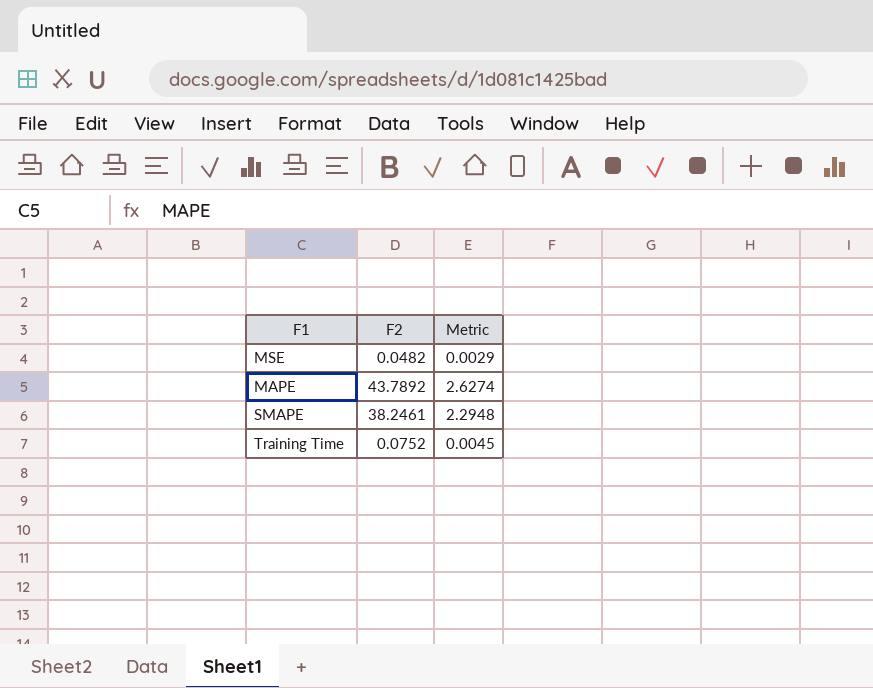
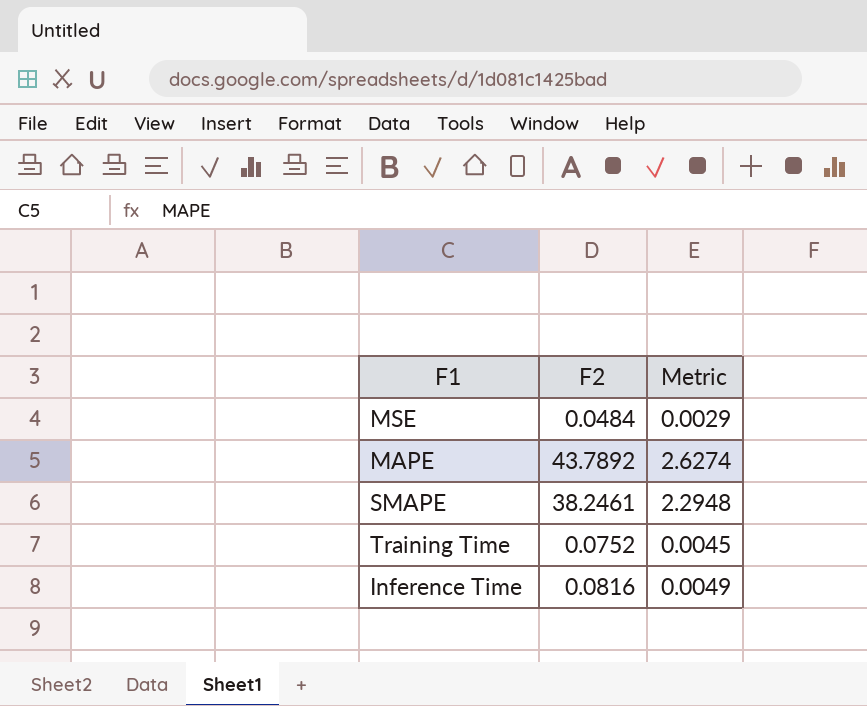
MSE | F2: 0.0482 -> 0.0484
row Inference Time: none -> 0.0816 | 0.0049

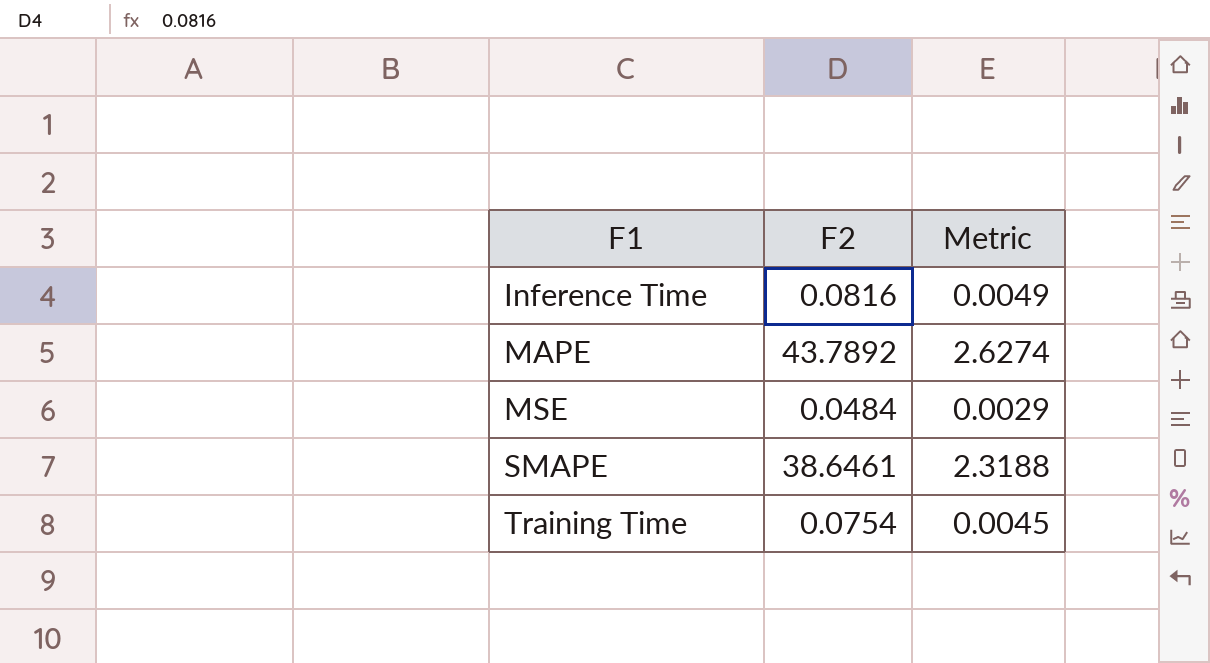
row order: none -> F1 ascending
SMAPE | F2: 38.2461 -> 38.6461
SMAPE | Metric: 2.2948 -> 2.3188
Training Time | F2: 0.0752 -> 0.0754

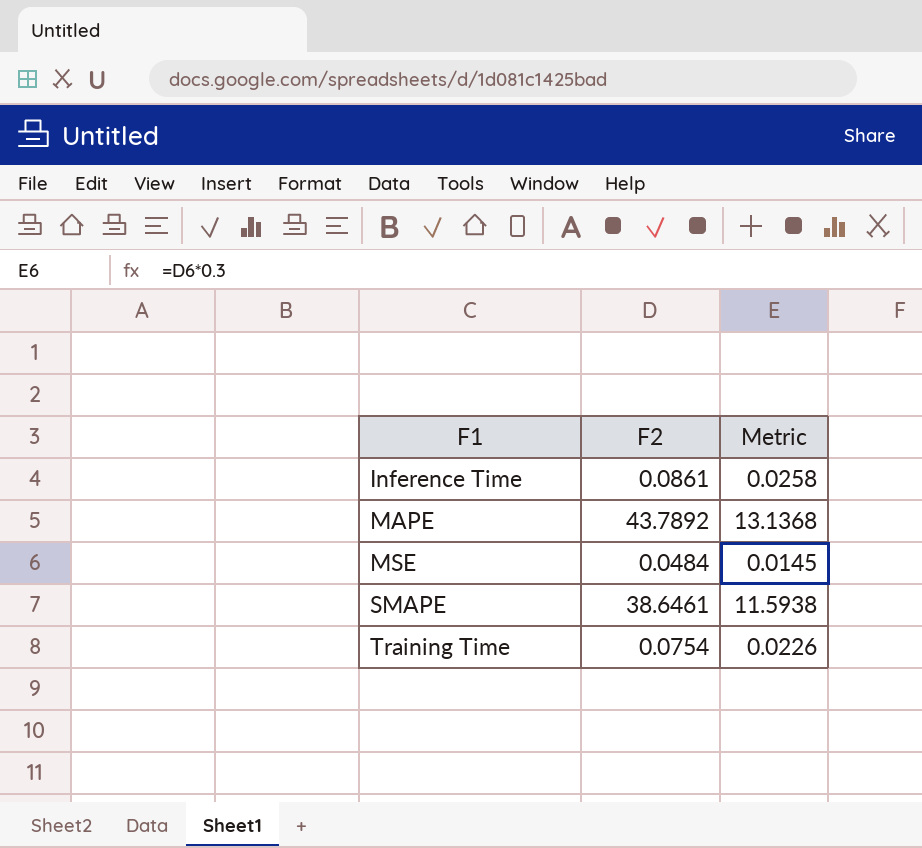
column Metric | formula: [F2] * 0.06 -> [F2] * 0.3
Inference Time | F2: 0.0816 -> 0.0861

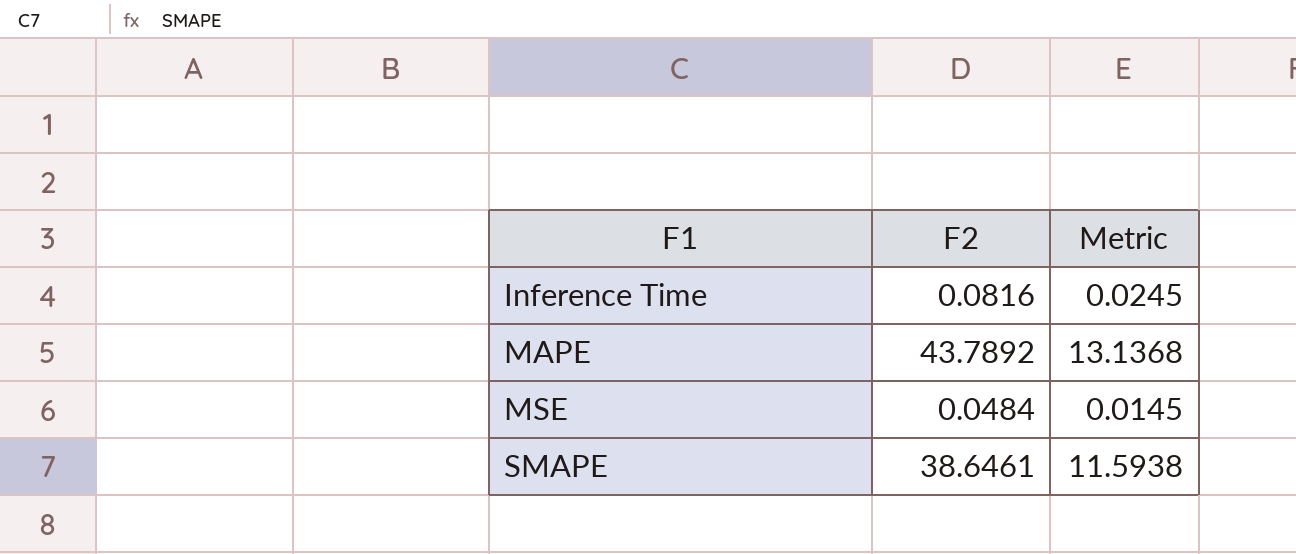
row Training Time: 0.0754 | 0.0226 -> none
Inference Time | F2: 0.0861 -> 0.0816
Inference Time | Metric: 0.0258 -> 0.0245

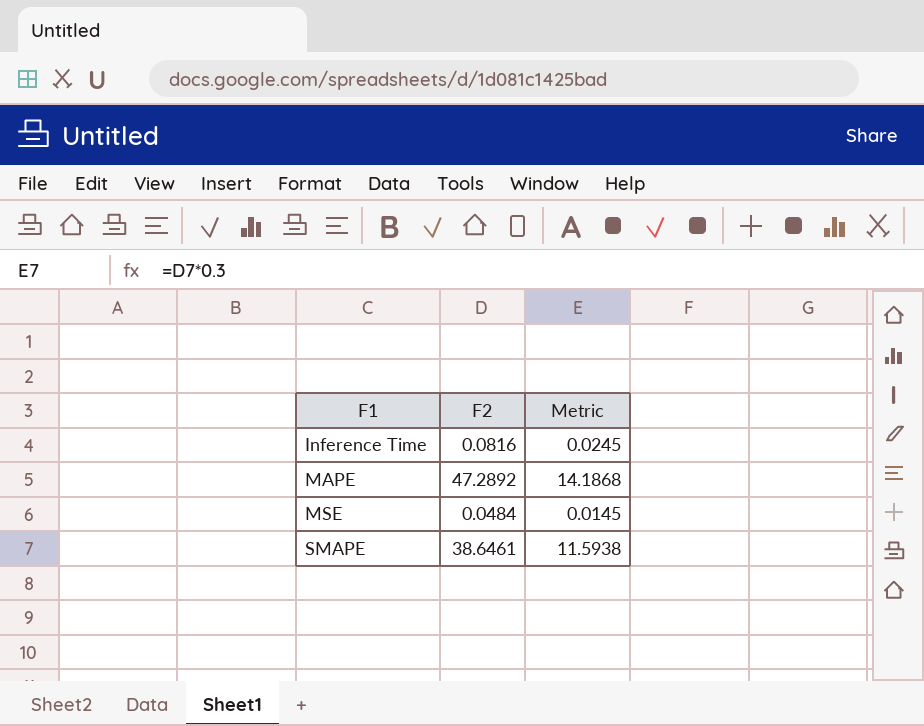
MAPE | F2: 43.7892 -> 47.2892
MAPE | Metric: 13.1368 -> 14.1868

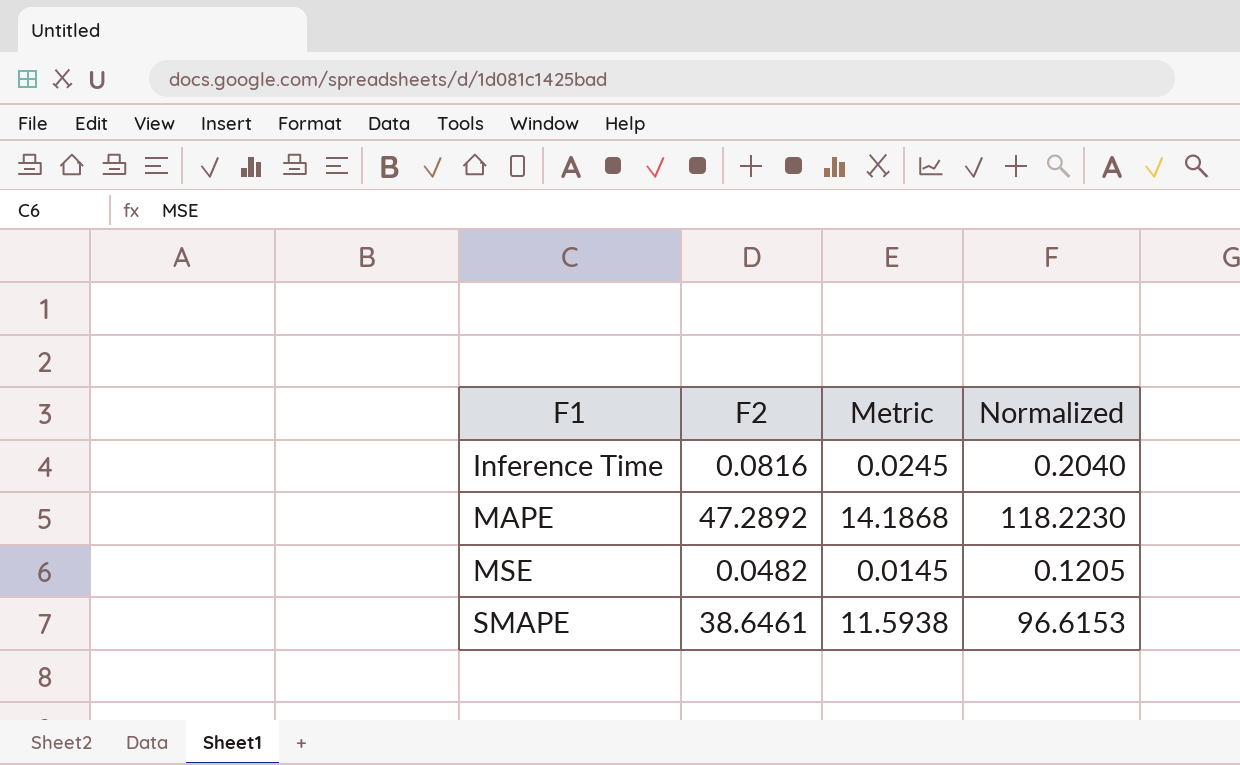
column Normalized | formula: none -> [F2] * 2.5
MSE | F2: 0.0484 -> 0.0482

